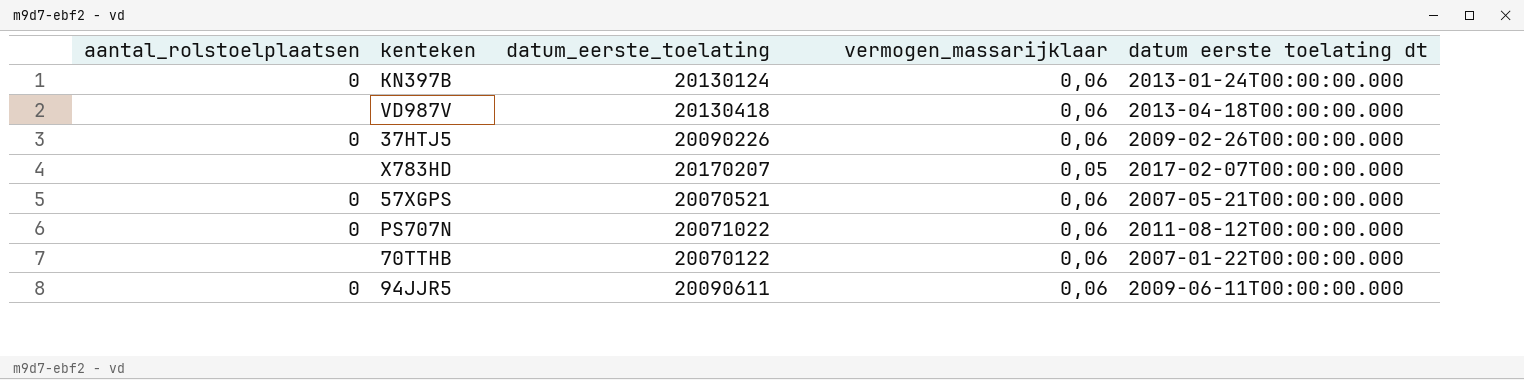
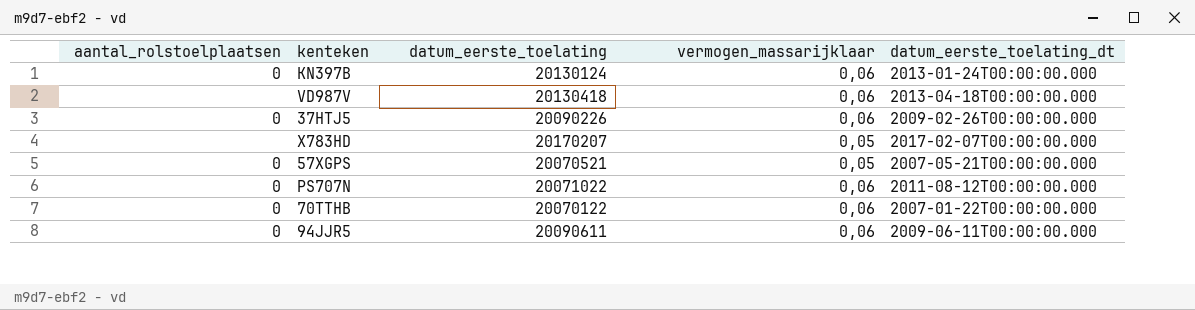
column name: datum eerste toelating dt -> datum_eerste_toelating_dt
57XGPS | vermogen_massarijklaar: 0,06 -> 0,05
70TTHB | aantal_rolstoelplaatsen: none -> 0

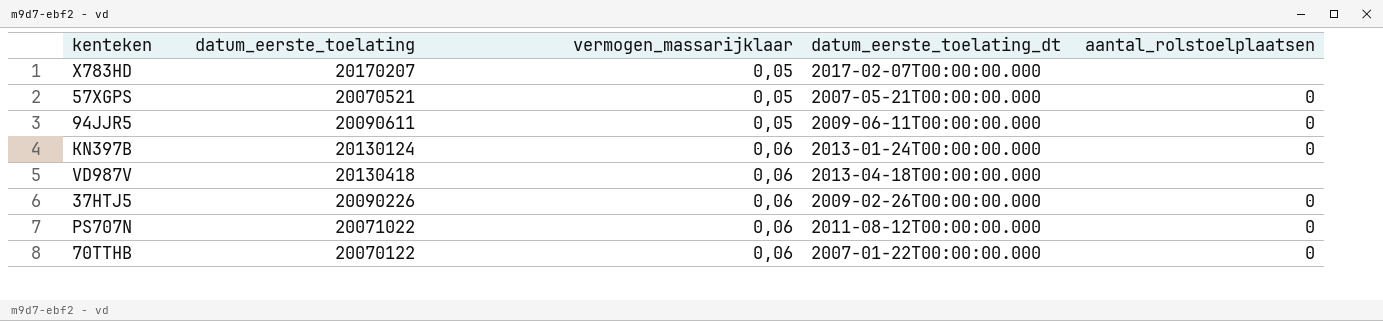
row order: none -> vermogen_massarijklaar ascending
column aantal_rolstoelplaatsen | position: 1 -> 5
94JJR5 | vermogen_massarijklaar: 0,06 -> 0,05

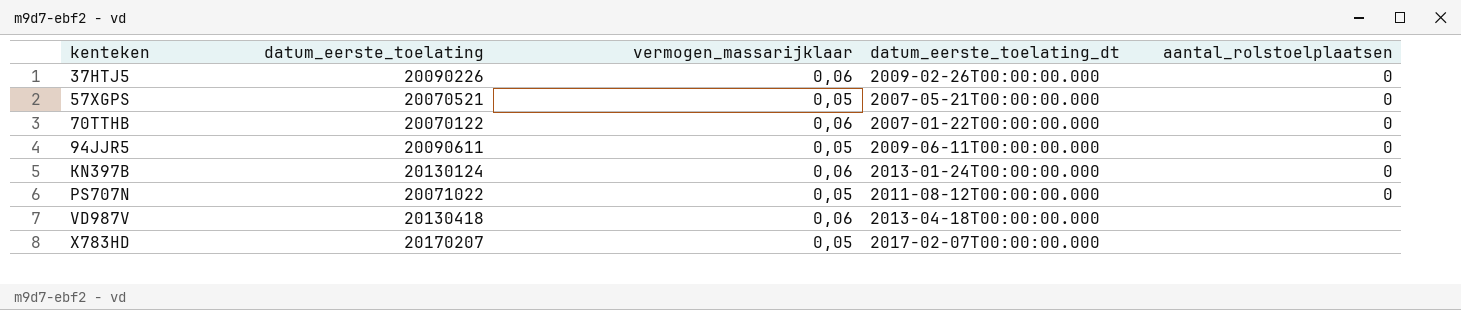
row order: vermogen_massarijklaar ascending -> kenteken ascending
PS707N | vermogen_massarijklaar: 0,06 -> 0,05

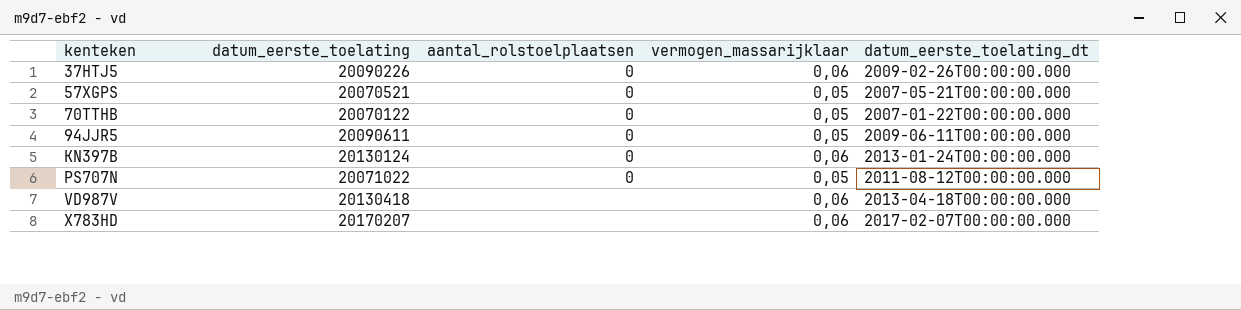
column aantal_rolstoelplaatsen | position: 5 -> 3
70TTHB | vermogen_massarijklaar: 0,06 -> 0,05
X783HD | vermogen_massarijklaar: 0,05 -> 0,06

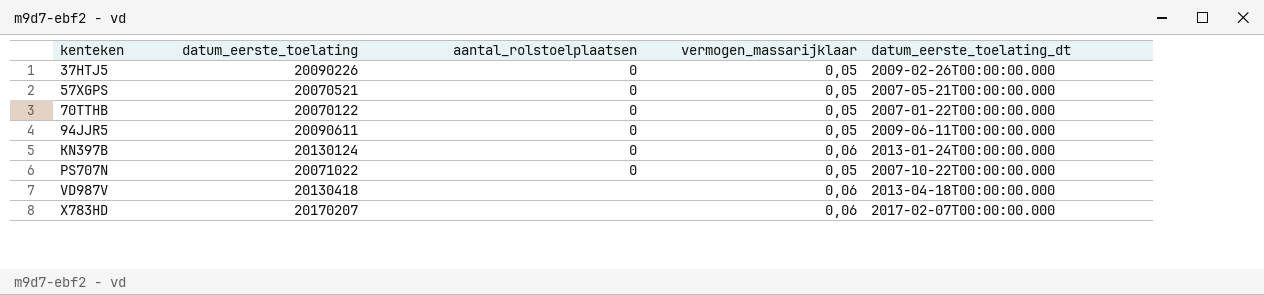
37HTJ5 | vermogen_massarijklaar: 0,06 -> 0,05
PS707N | datum_eerste_toelating_dt: 2011-08-12T00:00:00.000 -> 2007-10-22T00:00:00.000

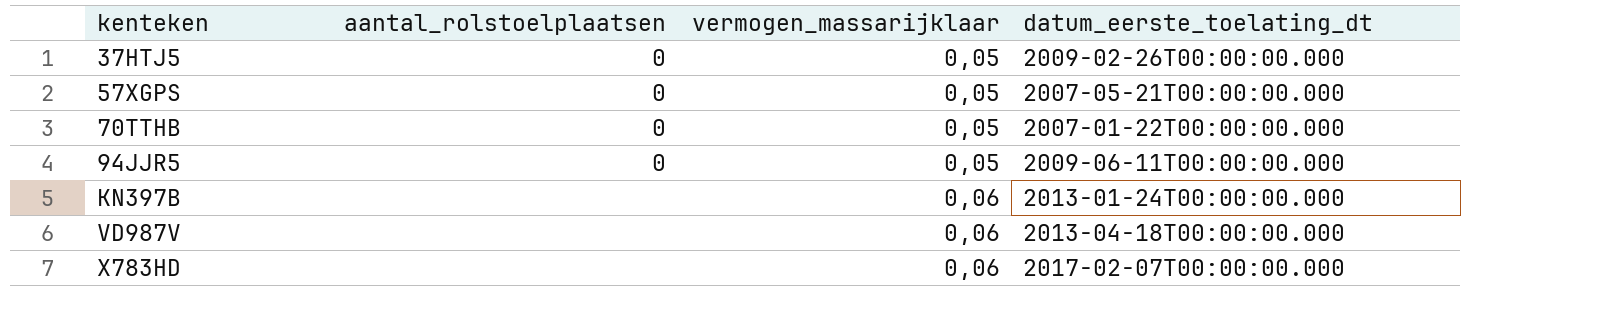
column datum_eerste_toelating | position: 2 -> none
row PS707N: 20071022 | 0 | 0,05 | 2007-10-22T00:00:00.000 -> none
KN397B | aantal_rolstoelplaatsen: 0 -> none

